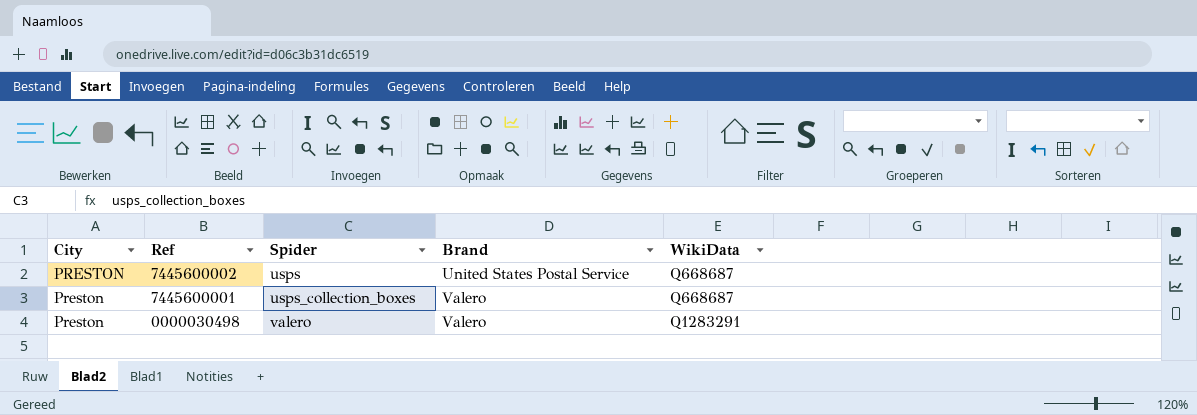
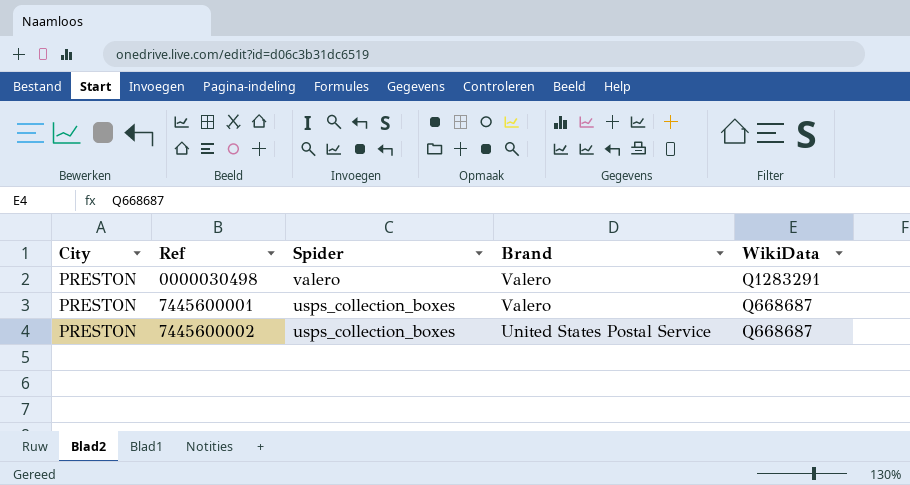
row order: Ref descending -> Ref ascending
0000030498 | City: Preston -> PRESTON
7445600001 | City: Preston -> PRESTON
7445600002 | Spider: usps -> usps_collection_boxes

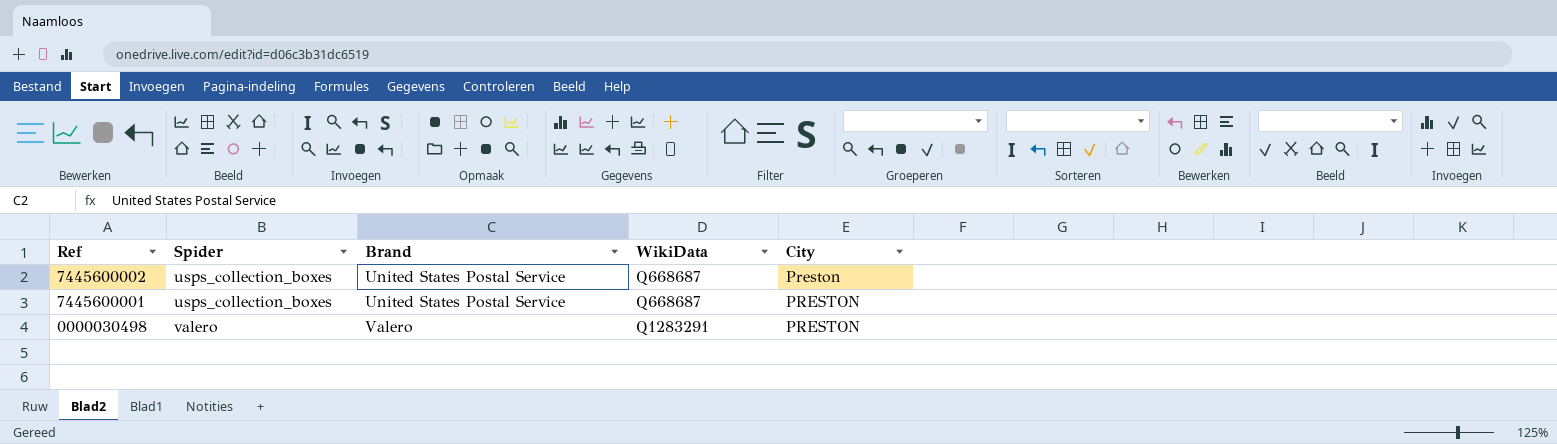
row order: Ref ascending -> Ref descending
column City | position: 1 -> 5
7445600002 | City: PRESTON -> Preston
7445600001 | Brand: Valero -> United States Postal Service

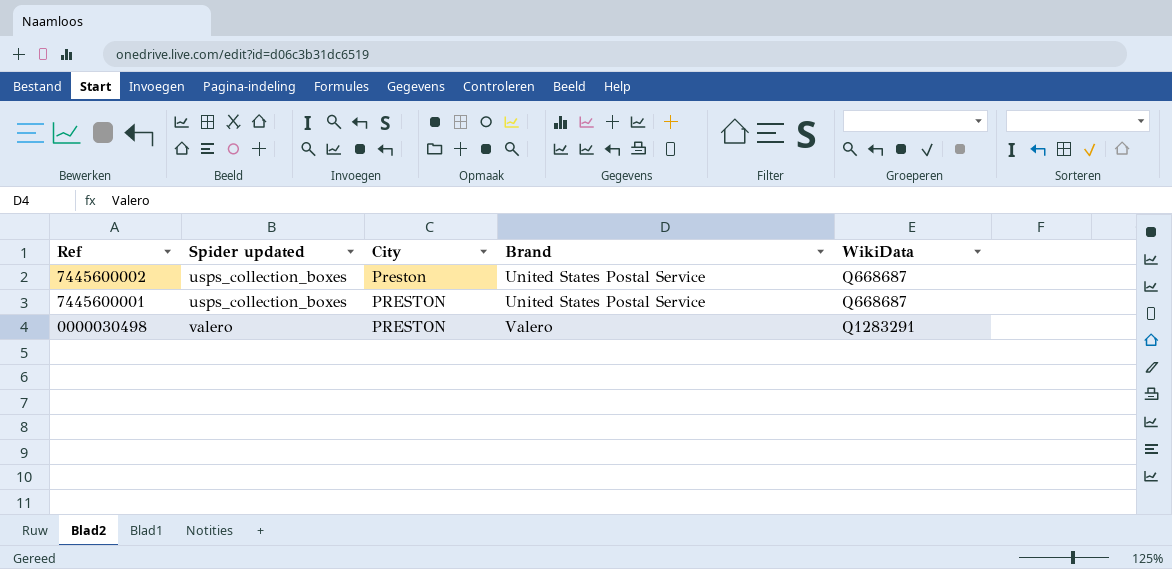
column name: Spider -> Spider updated
column City | position: 5 -> 3

